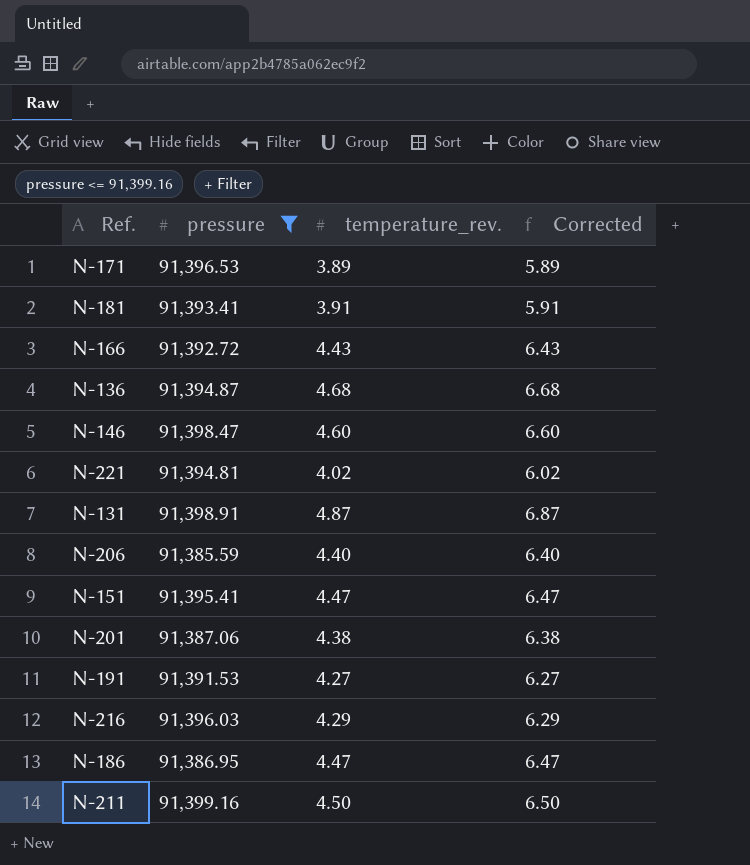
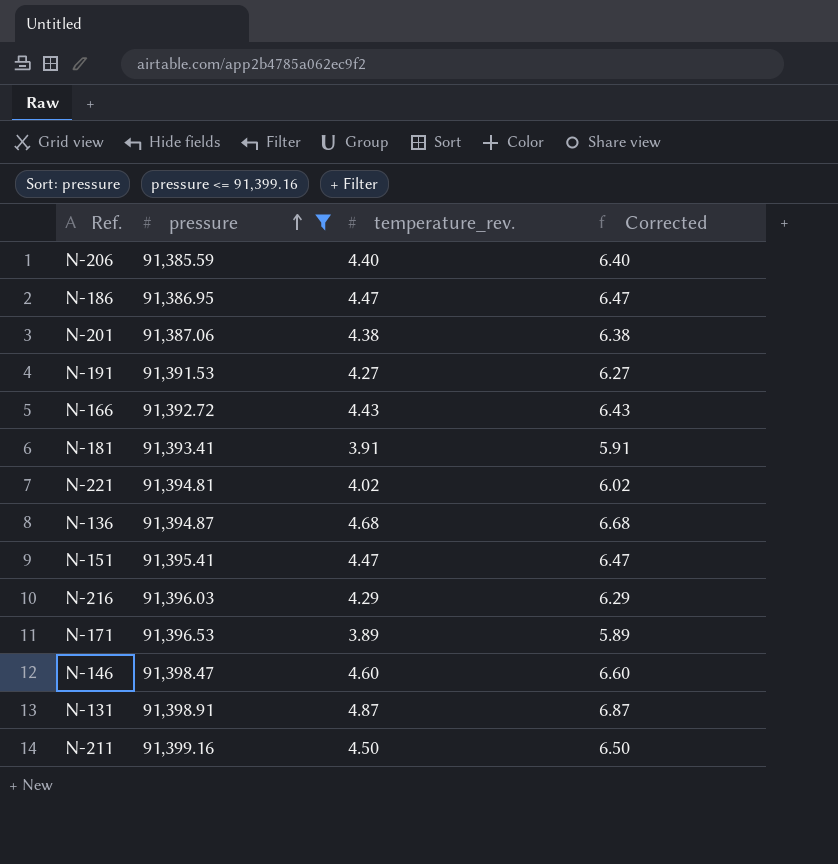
row order: none -> pressure ascending

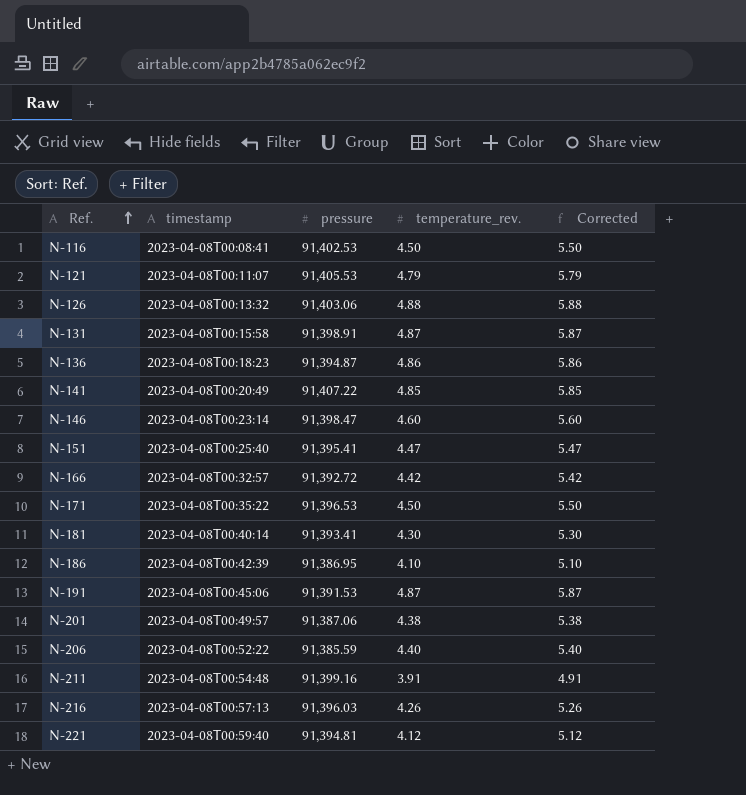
filter: pressure <= 91,399.16 -> none
row order: pressure ascending -> Ref. ascending
column timestamp | position: none -> 2
column Corrected | formula: [temperature_rev.] + 2 -> [temperature_rev.] + 1
N-136 | temperature_rev.: 4.68 -> 4.86
N-166 | temperature_rev.: 4.43 -> 4.42
N-171 | temperature_rev.: 3.89 -> 4.50
N-181 | temperature_rev.: 3.91 -> 4.30
N-186 | temperature_rev.: 4.47 -> 4.10
N-191 | temperature_rev.: 4.27 -> 4.87
N-211 | temperature_rev.: 4.50 -> 3.91
N-216 | temperature_rev.: 4.29 -> 4.26
N-221 | temperature_rev.: 4.02 -> 4.12

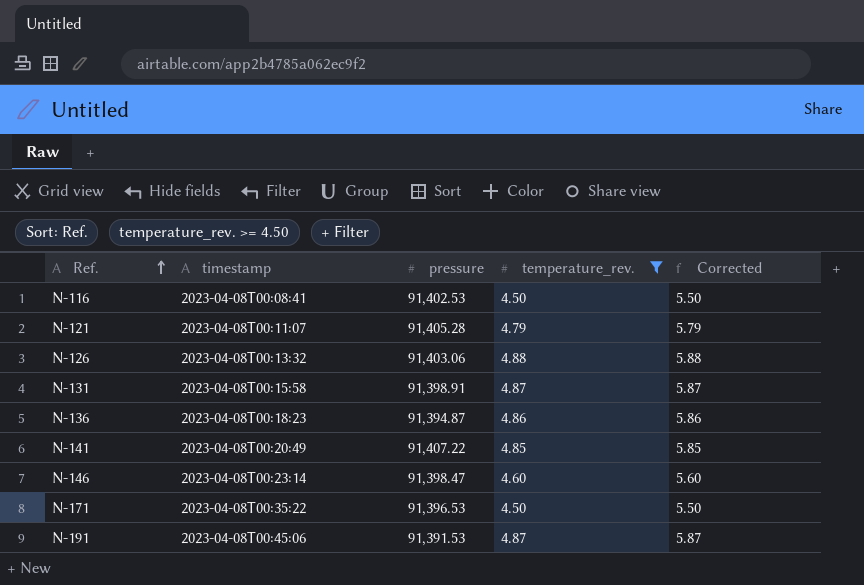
filter: none -> temperature_rev. >= 4.50
N-121 | pressure: 91,405.53 -> 91,405.28

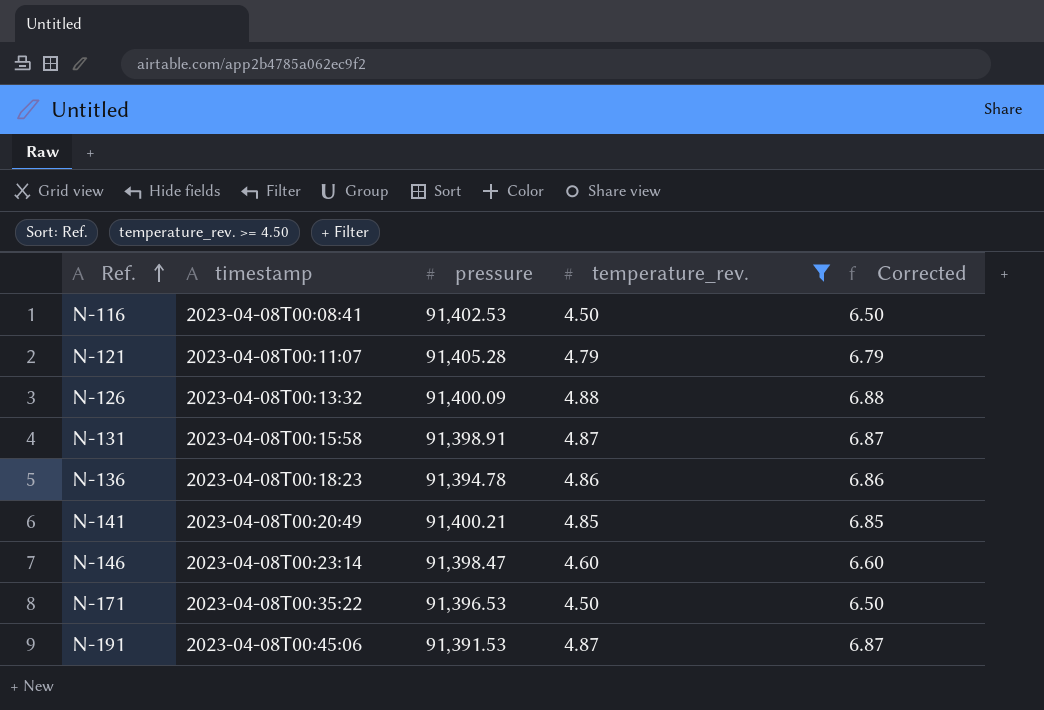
column Corrected | formula: [temperature_rev.] + 1 -> [temperature_rev.] + 2
N-126 | pressure: 91,403.06 -> 91,400.09
N-136 | pressure: 91,394.87 -> 91,394.78
N-141 | pressure: 91,407.22 -> 91,400.21

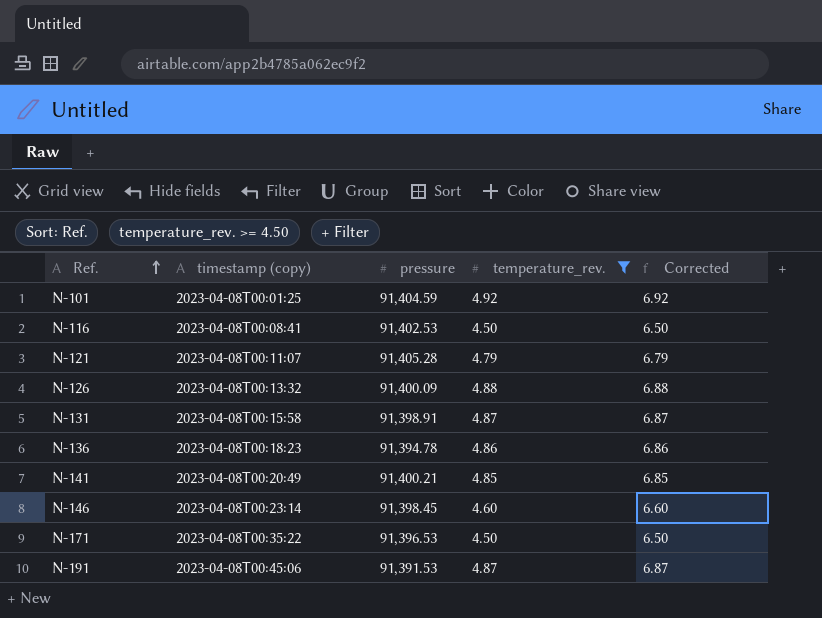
column name: timestamp -> timestamp (copy)
row N-101: none -> 2023-04-08T00:01:25 | 91,404.59 | 4.92 | 6.92
N-146 | pressure: 91,398.47 -> 91,398.45

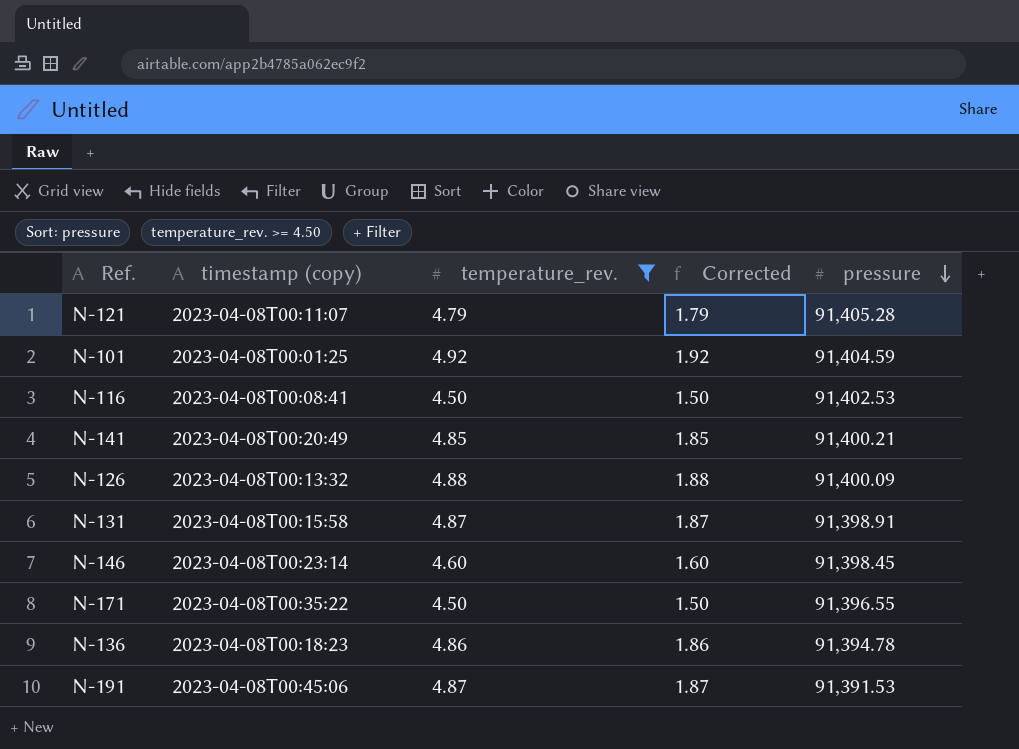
row order: Ref. ascending -> pressure descending
column Corrected | formula: [temperature_rev.] + 2 -> [temperature_rev.] - 3
column pressure | position: 3 -> 5
N-171 | pressure: 91,396.53 -> 91,396.55

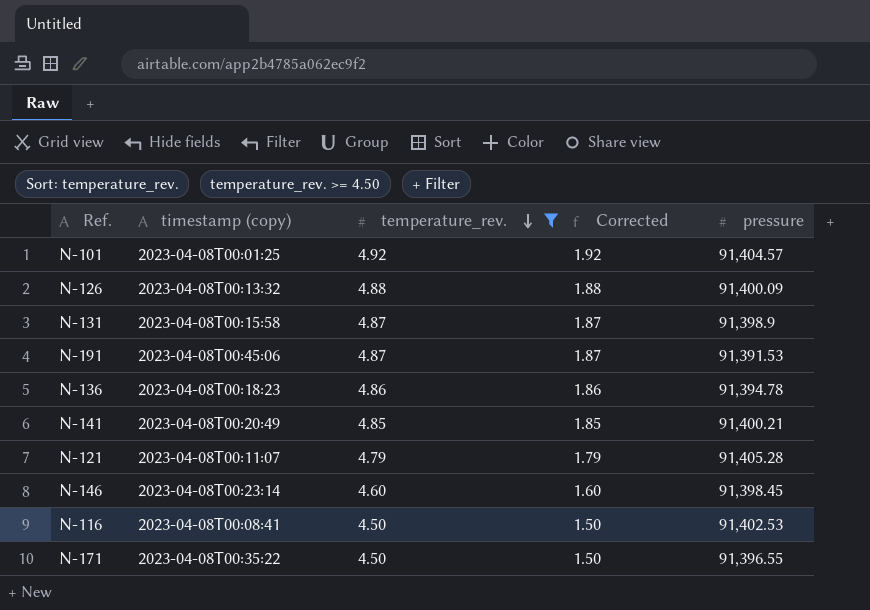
row order: pressure descending -> temperature_rev. descending
N-101 | pressure: 91,404.59 -> 91,404.57
N-131 | pressure: 91,398.91 -> 91,398.9

